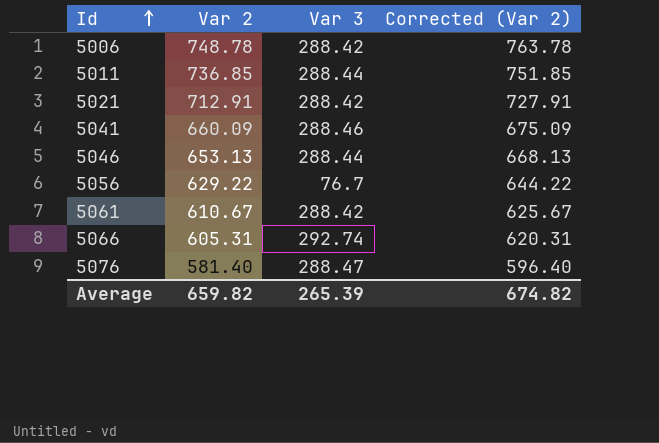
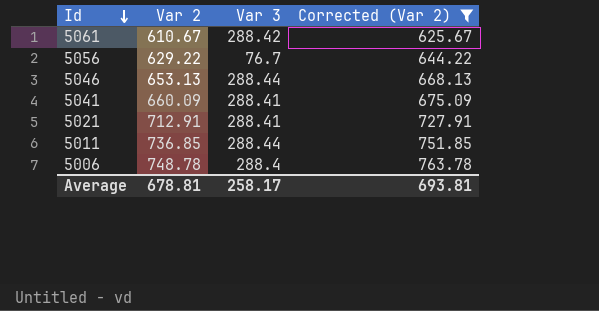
filter: none -> Corrected (Var 2) >= 625.67
row order: Id ascending -> Id descending
5041 | Var 3: 288.46 -> 288.41
5021 | Var 3: 288.42 -> 288.41
5006 | Var 3: 288.42 -> 288.4
Average | Var 2: 659.82 -> 678.81
Average | Var 3: 265.39 -> 258.17
Average | Corrected (Var 2): 674.82 -> 693.81

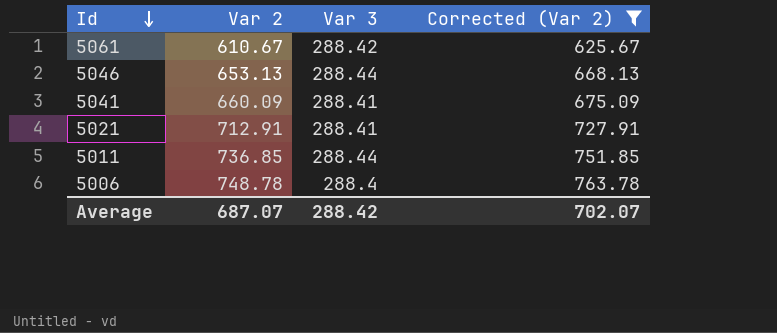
row 5056: 629.22 | 76.7 | 644.22 -> none
Average | Var 2: 678.81 -> 687.07
Average | Var 3: 258.17 -> 288.42
Average | Corrected (Var 2): 693.81 -> 702.07

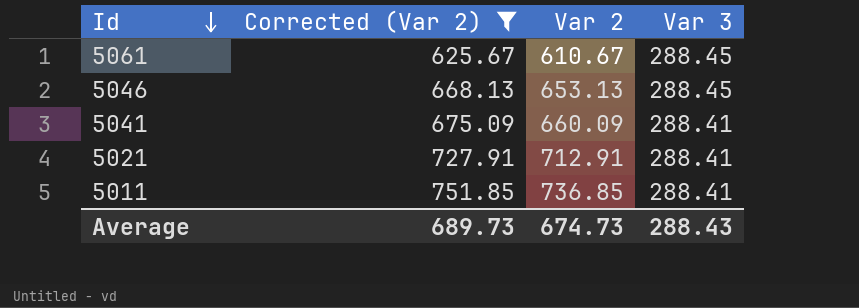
column Corrected (Var 2) | position: 4 -> 2
row 5006: 748.78 | 288.4 | 763.78 -> none
5061 | Var 3: 288.42 -> 288.45
5046 | Var 3: 288.44 -> 288.45
5011 | Var 3: 288.44 -> 288.41
Average | Corrected (Var 2): 702.07 -> 689.73
Average | Var 2: 687.07 -> 674.73
Average | Var 3: 288.42 -> 288.43

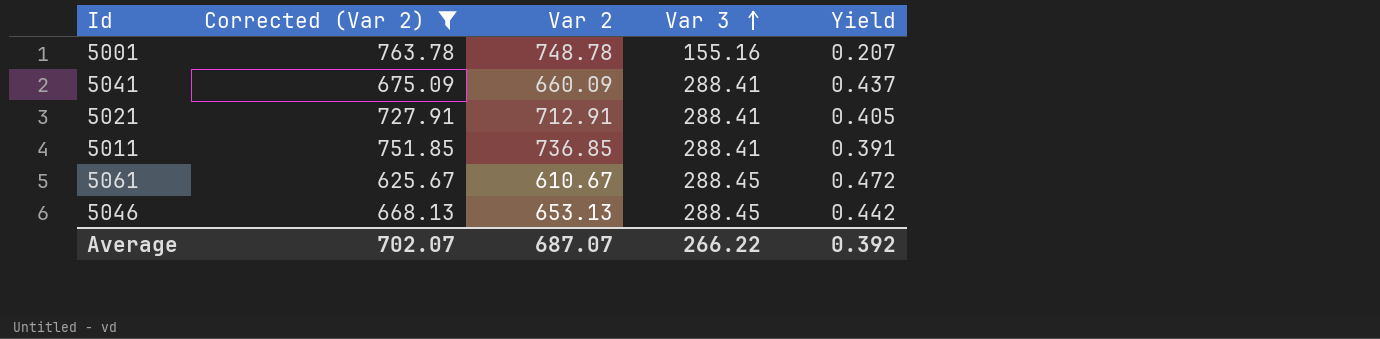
row order: Id descending -> Var 3 ascending
column Yield | formula: none -> [Var 3] / [Var 2]
row 5001: none -> 763.78 | 748.78 | 155.16 | 0.207
Average | Corrected (Var 2): 689.73 -> 702.07
Average | Var 2: 674.73 -> 687.07
Average | Var 3: 288.43 -> 266.22

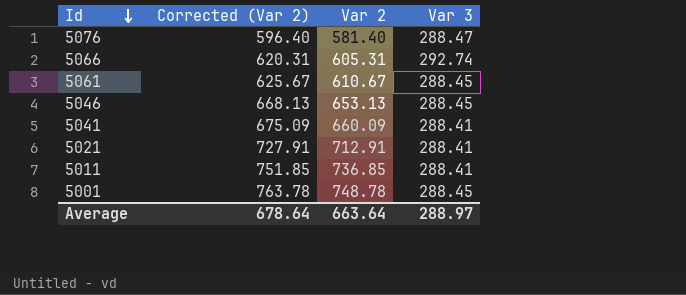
filter: Corrected (Var 2) >= 625.67 -> none
row order: Var 3 ascending -> Id descending
column Yield | formula: [Var 3] / [Var 2] -> none
5001 | Var 3: 155.16 -> 288.45
Average | Corrected (Var 2): 702.07 -> 678.64
Average | Var 2: 687.07 -> 663.64
Average | Var 3: 266.22 -> 288.97

